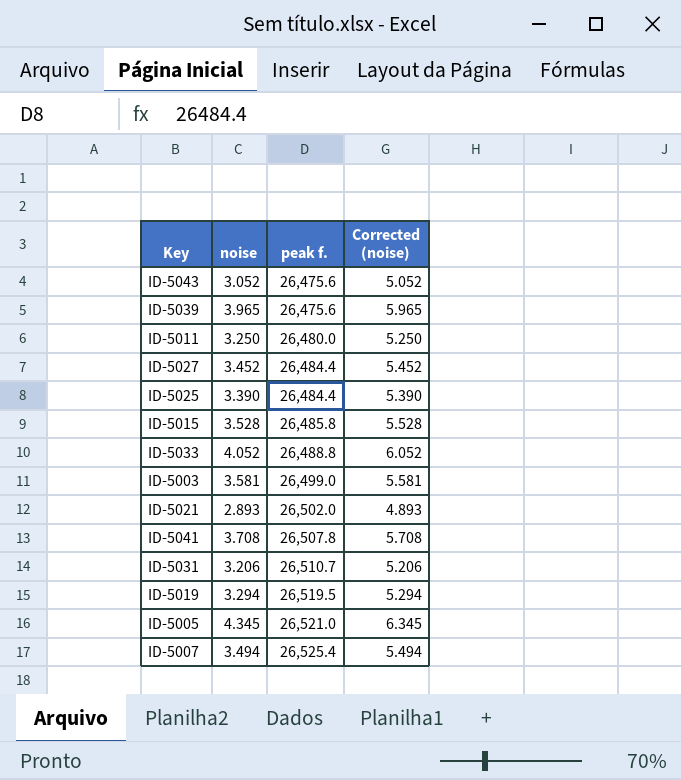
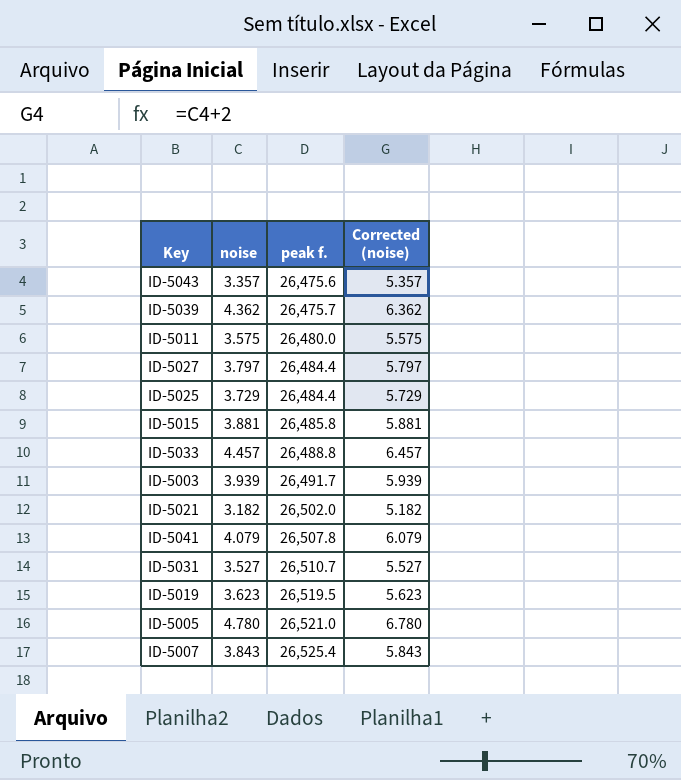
ID-5043 | noise: 3.052 -> 3.357
ID-5043 | Corrected (noise): 5.052 -> 5.357
ID-5039 | noise: 3.965 -> 4.362
ID-5039 | peak f.: 26,475.6 -> 26,475.7
ID-5039 | Corrected (noise): 5.965 -> 6.362
ID-5011 | noise: 3.250 -> 3.575
ID-5011 | Corrected (noise): 5.250 -> 5.575
ID-5027 | noise: 3.452 -> 3.797
ID-5027 | Corrected (noise): 5.452 -> 5.797
ID-5025 | noise: 3.390 -> 3.729
ID-5025 | Corrected (noise): 5.390 -> 5.729
ID-5015 | noise: 3.528 -> 3.881
ID-5015 | Corrected (noise): 5.528 -> 5.881
ID-5033 | noise: 4.052 -> 4.457
ID-5033 | Corrected (noise): 6.052 -> 6.457
ID-5003 | noise: 3.581 -> 3.939
ID-5003 | peak f.: 26,499.0 -> 26,491.7
ID-5003 | Corrected (noise): 5.581 -> 5.939
ID-5021 | noise: 2.893 -> 3.182
ID-5021 | Corrected (noise): 4.893 -> 5.182
ID-5041 | noise: 3.708 -> 4.079
ID-5041 | Corrected (noise): 5.708 -> 6.079
ID-5031 | noise: 3.206 -> 3.527
ID-5031 | Corrected (noise): 5.206 -> 5.527
ID-5019 | noise: 3.294 -> 3.623
ID-5019 | Corrected (noise): 5.294 -> 5.623
ID-5005 | noise: 4.345 -> 4.780
ID-5005 | Corrected (noise): 6.345 -> 6.780
ID-5007 | noise: 3.494 -> 3.843
ID-5007 | Corrected (noise): 5.494 -> 5.843

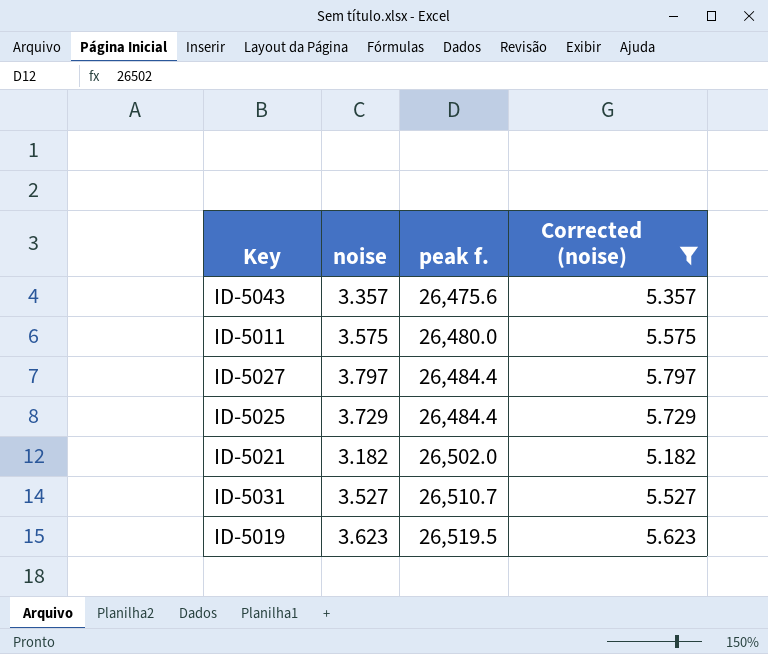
filter: none -> Corrected (noise) <= 5.797

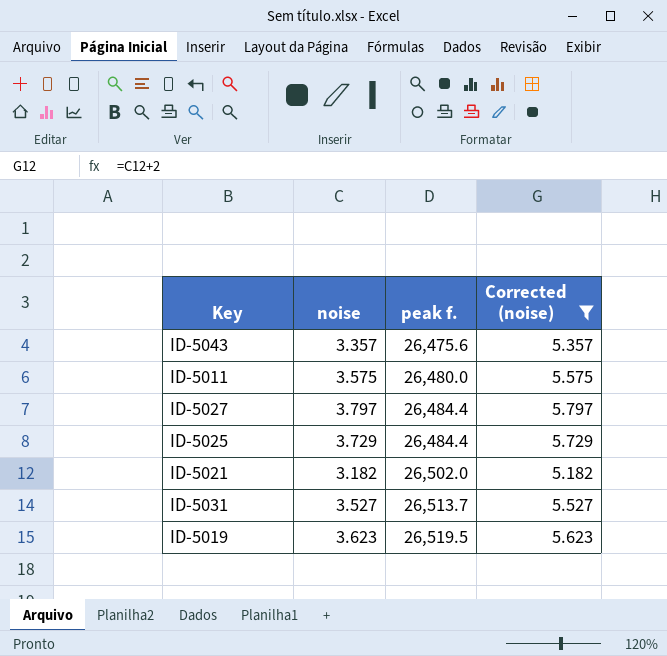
ID-5031 | peak f.: 26,510.7 -> 26,513.7

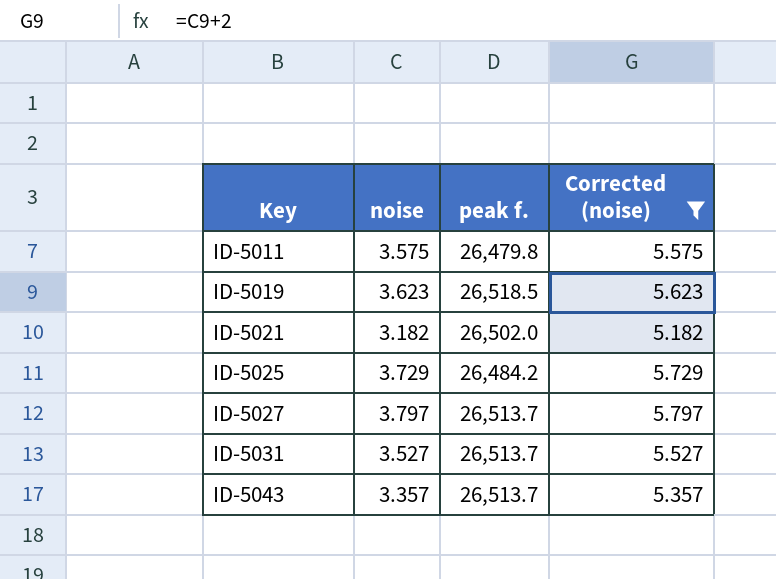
row order: peak f. ascending -> Key ascending
ID-5011 | peak f.: 26,480.0 -> 26,479.8
ID-5019 | peak f.: 26,519.5 -> 26,518.5
ID-5025 | peak f.: 26,484.4 -> 26,484.2
ID-5027 | peak f.: 26,484.4 -> 26,513.7
ID-5043 | peak f.: 26,475.6 -> 26,513.7

